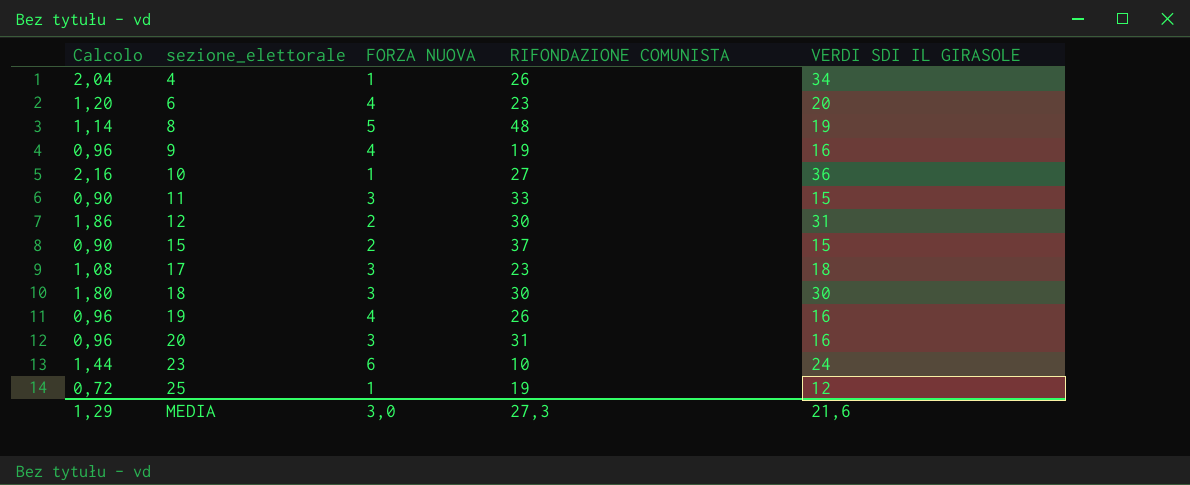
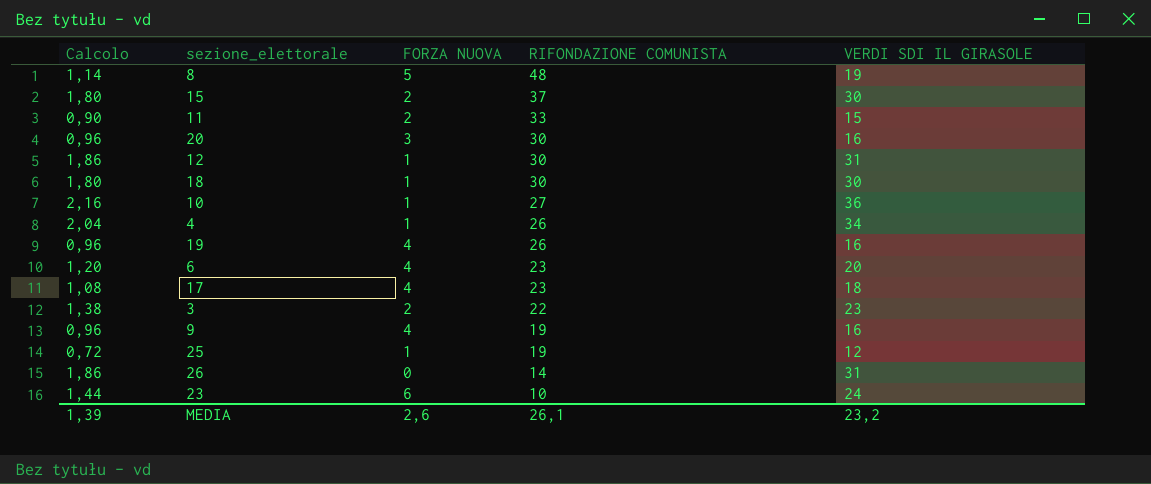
row order: sezione_elettorale ascending -> RIFONDAZIONE COMUNISTA descending
15 | Calcolo: 0,90 -> 1,80
15 | VERDI SDI IL GIRASOLE: 15 -> 30
11 | FORZA NUOVA: 3 -> 2
20 | RIFONDAZIONE COMUNISTA: 31 -> 30
12 | FORZA NUOVA: 2 -> 1
18 | FORZA NUOVA: 3 -> 1
17 | FORZA NUOVA: 3 -> 4
row 3: none -> 1,38 | 2 | 22 | 23
row 26: none -> 1,86 | 0 | 14 | 31
MEDIA | Calcolo: 1,29 -> 1,39
MEDIA | FORZA NUOVA: 3,0 -> 2,6
MEDIA | RIFONDAZIONE COMUNISTA: 27,3 -> 26,1
MEDIA | VERDI SDI IL GIRASOLE: 21,6 -> 23,2

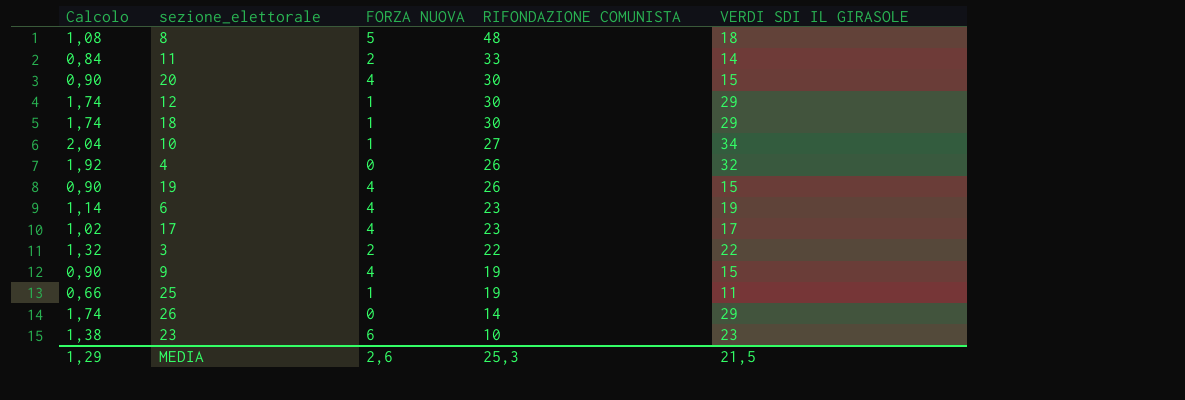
row 15: 1,80 | 2 | 37 | 30 -> none
8 | Calcolo: 1,14 -> 1,08
8 | VERDI SDI IL GIRASOLE: 19 -> 18
11 | Calcolo: 0,90 -> 0,84
11 | VERDI SDI IL GIRASOLE: 15 -> 14
20 | Calcolo: 0,96 -> 0,90
20 | FORZA NUOVA: 3 -> 4
20 | VERDI SDI IL GIRASOLE: 16 -> 15
12 | Calcolo: 1,86 -> 1,74
12 | VERDI SDI IL GIRASOLE: 31 -> 29
18 | Calcolo: 1,80 -> 1,74
18 | VERDI SDI IL GIRASOLE: 30 -> 29
10 | Calcolo: 2,16 -> 2,04
10 | VERDI SDI IL GIRASOLE: 36 -> 34
4 | Calcolo: 2,04 -> 1,92
4 | FORZA NUOVA: 1 -> 0
4 | VERDI SDI IL GIRASOLE: 34 -> 32
19 | Calcolo: 0,96 -> 0,90
19 | VERDI SDI IL GIRASOLE: 16 -> 15
6 | Calcolo: 1,20 -> 1,14
6 | VERDI SDI IL GIRASOLE: 20 -> 19
17 | Calcolo: 1,08 -> 1,02
17 | VERDI SDI IL GIRASOLE: 18 -> 17
3 | Calcolo: 1,38 -> 1,32
3 | VERDI SDI IL GIRASOLE: 23 -> 22
9 | Calcolo: 0,96 -> 0,90
9 | VERDI SDI IL GIRASOLE: 16 -> 15
25 | Calcolo: 0,72 -> 0,66
25 | VERDI SDI IL GIRASOLE: 12 -> 11
26 | Calcolo: 1,86 -> 1,74
26 | VERDI SDI IL GIRASOLE: 31 -> 29
23 | Calcolo: 1,44 -> 1,38
23 | VERDI SDI IL GIRASOLE: 24 -> 23
MEDIA | Calcolo: 1,39 -> 1,29
MEDIA | RIFONDAZIONE COMUNISTA: 26,1 -> 25,3
MEDIA | VERDI SDI IL GIRASOLE: 23,2 -> 21,5

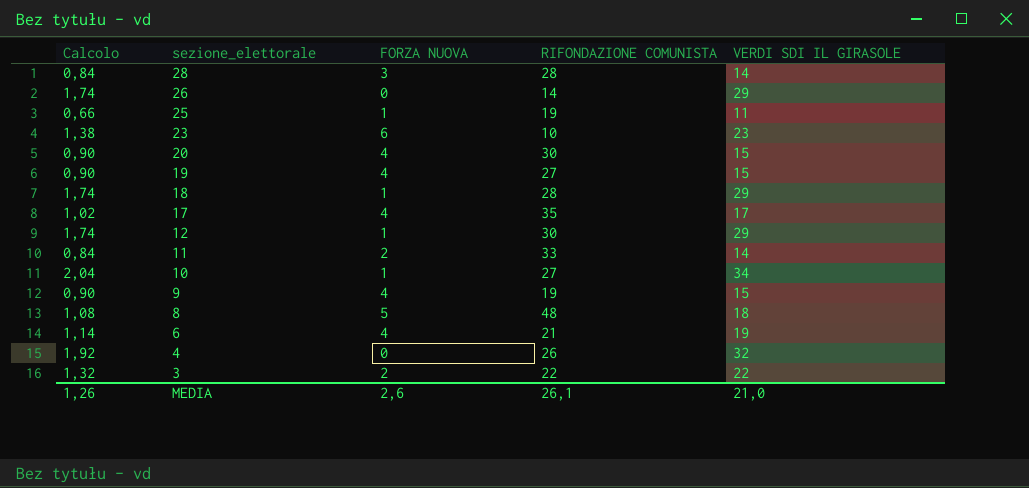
row order: RIFONDAZIONE COMUNISTA descending -> sezione_elettorale descending
row 28: none -> 0,84 | 3 | 28 | 14
19 | RIFONDAZIONE COMUNISTA: 26 -> 27
18 | RIFONDAZIONE COMUNISTA: 30 -> 28
17 | RIFONDAZIONE COMUNISTA: 23 -> 35
6 | RIFONDAZIONE COMUNISTA: 23 -> 21
MEDIA | Calcolo: 1,29 -> 1,26
MEDIA | RIFONDAZIONE COMUNISTA: 25,3 -> 26,1
MEDIA | VERDI SDI IL GIRASOLE: 21,5 -> 21,0

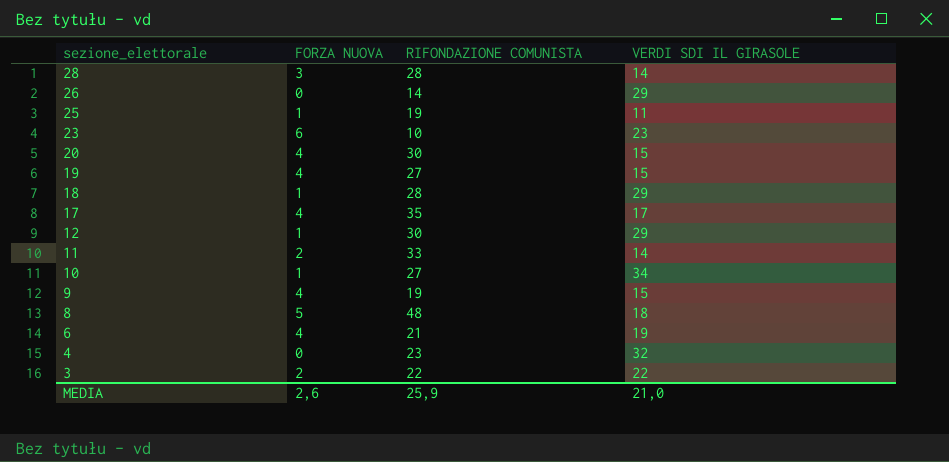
column Calcolo | formula: [VERDI SDI IL GIRASOLE] * 0,06 -> none
4 | RIFONDAZIONE COMUNISTA: 26 -> 23
MEDIA | RIFONDAZIONE COMUNISTA: 26,1 -> 25,9

